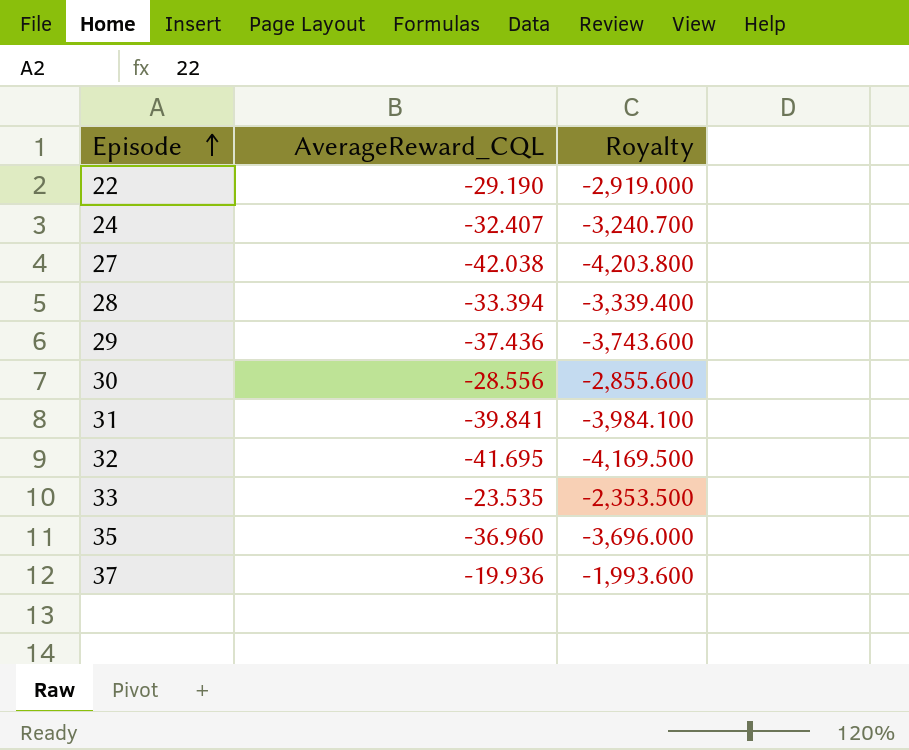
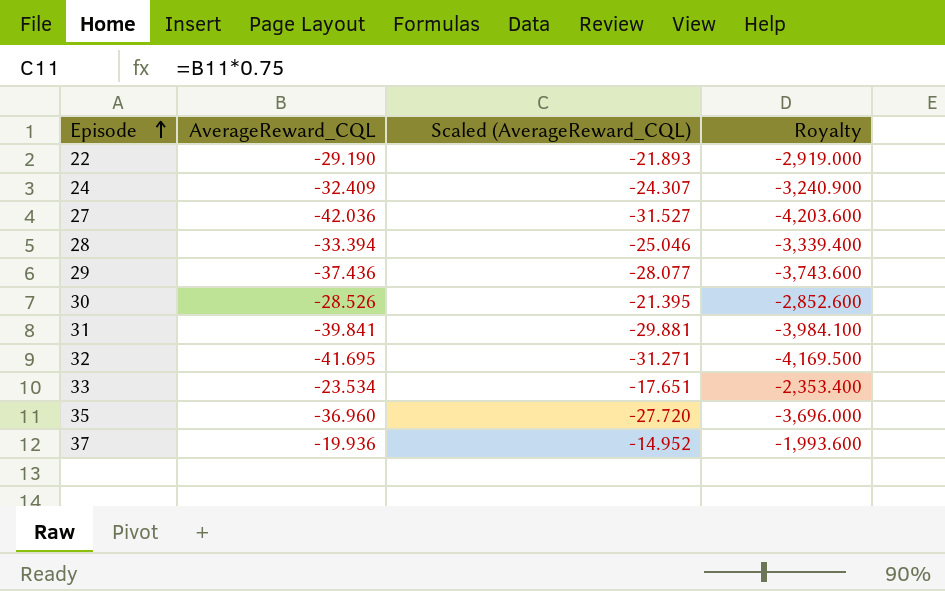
column Scaled (AverageReward_CQL) | formula: none -> [AverageReward_CQL] * 0.75
24 | AverageReward_CQL: -32.407 -> -32.409
24 | Royalty: -3,240.700 -> -3,240.900
27 | AverageReward_CQL: -42.038 -> -42.036
27 | Royalty: -4,203.800 -> -4,203.600
30 | AverageReward_CQL: -28.556 -> -28.526
30 | Royalty: -2,855.600 -> -2,852.600
33 | AverageReward_CQL: -23.535 -> -23.534
33 | Royalty: -2,353.500 -> -2,353.400

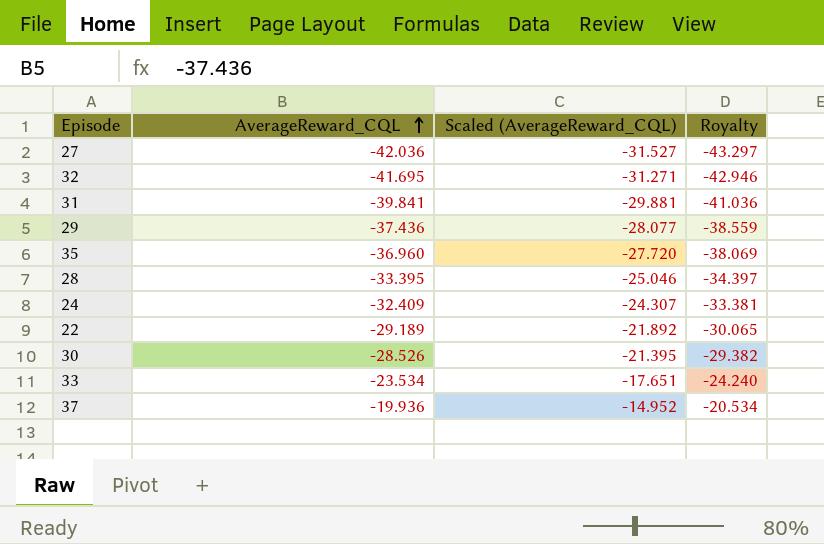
row order: Episode ascending -> AverageReward_CQL ascending
column Royalty | formula: [AverageReward_CQL] * 100 -> [AverageReward_CQL] * 1.03
28 | AverageReward_CQL: -33.394 -> -33.395
22 | AverageReward_CQL: -29.190 -> -29.189
22 | Scaled (AverageReward_CQL): -21.893 -> -21.892

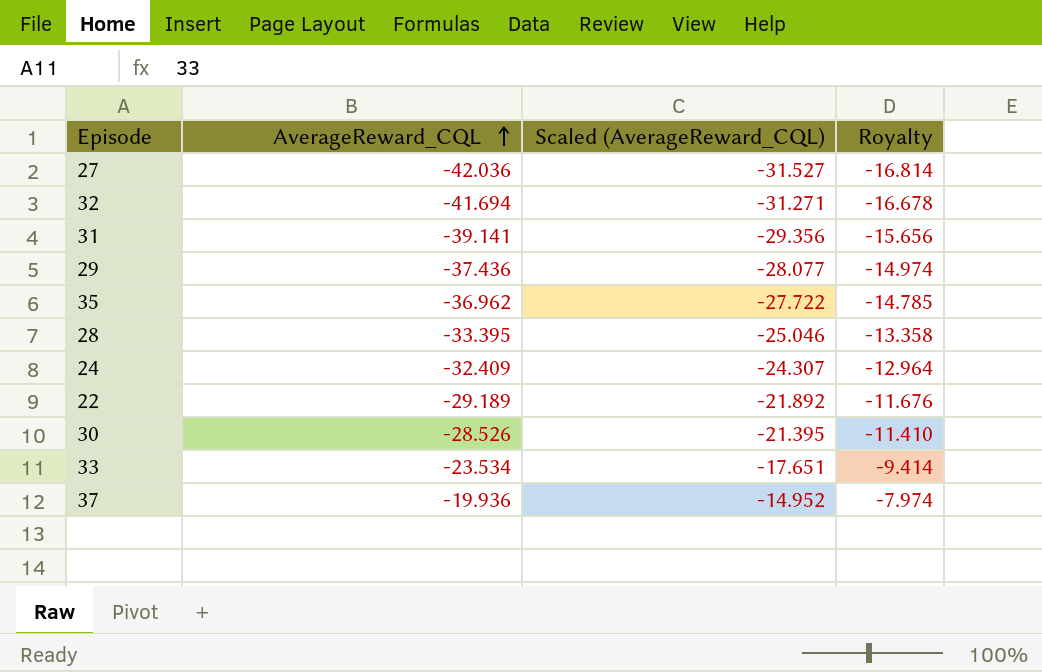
column Royalty | formula: [AverageReward_CQL] * 1.03 -> [AverageReward_CQL] * 0.4
32 | AverageReward_CQL: -41.695 -> -41.694
31 | AverageReward_CQL: -39.841 -> -39.141
31 | Scaled (AverageReward_CQL): -29.881 -> -29.356
35 | AverageReward_CQL: -36.960 -> -36.962
35 | Scaled (AverageReward_CQL): -27.720 -> -27.722

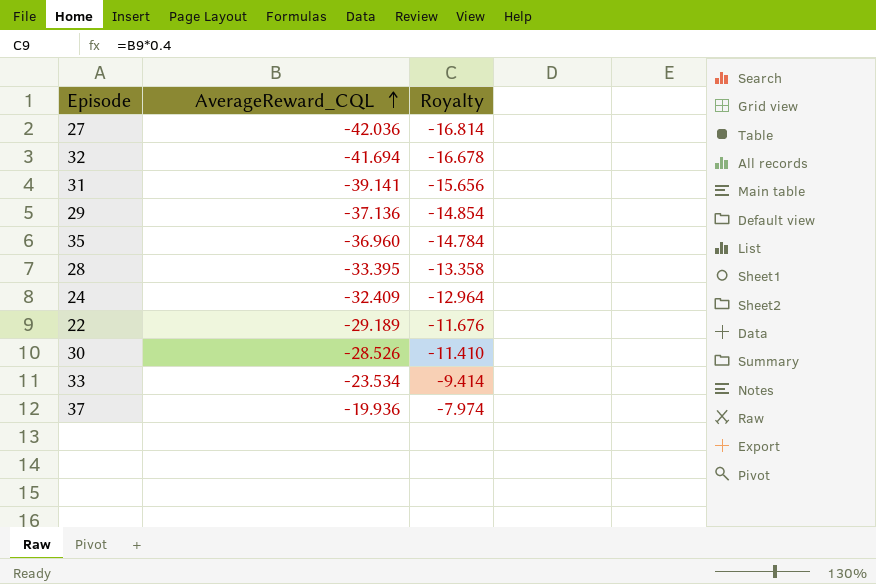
column Scaled (AverageReward_CQL) | formula: [AverageReward_CQL] * 0.75 -> none
29 | AverageReward_CQL: -37.436 -> -37.136
29 | Royalty: -14.974 -> -14.854
35 | AverageReward_CQL: -36.962 -> -36.960
35 | Royalty: -14.785 -> -14.784

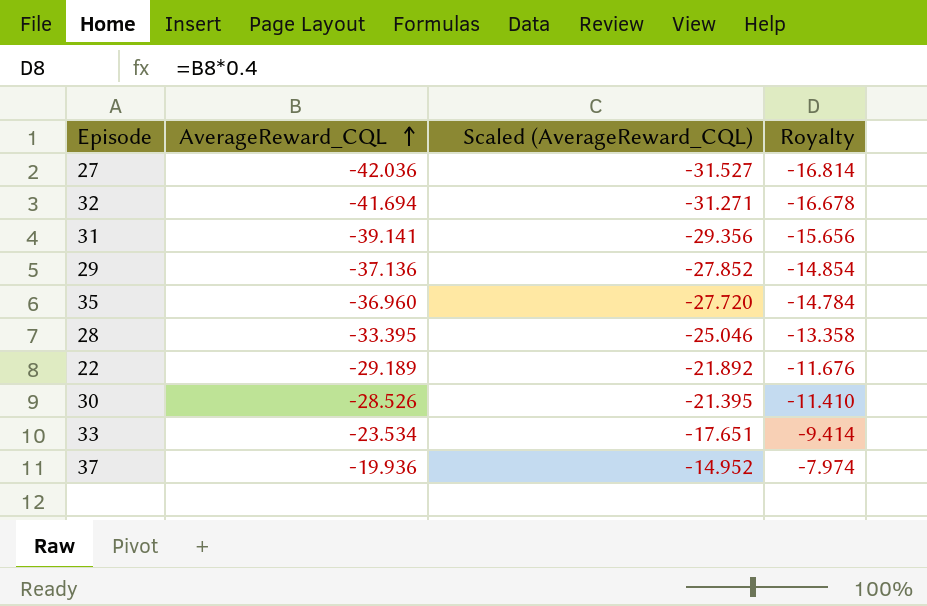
column Scaled (AverageReward_CQL) | formula: none -> [AverageReward_CQL] * 0.75
row 24: -32.409 | -12.964 -> none

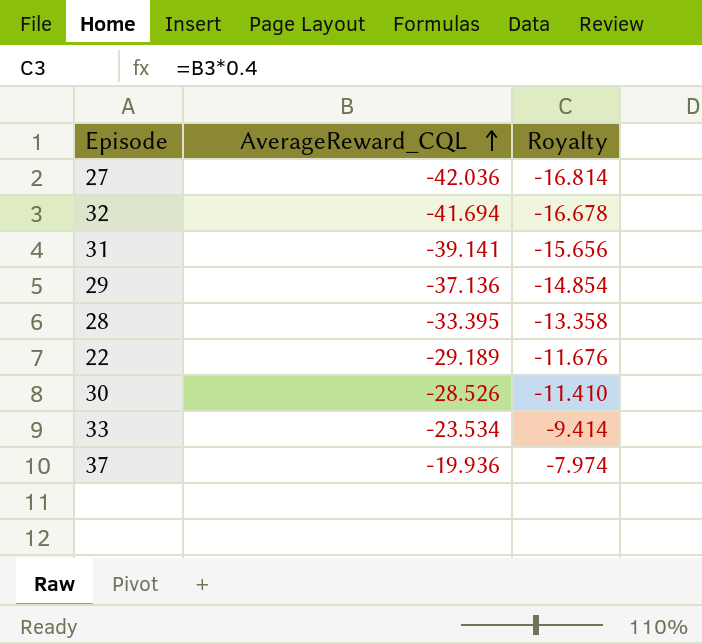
column Scaled (AverageReward_CQL) | formula: [AverageReward_CQL] * 0.75 -> none
row 35: -36.960 | -27.720 | -14.784 -> none

